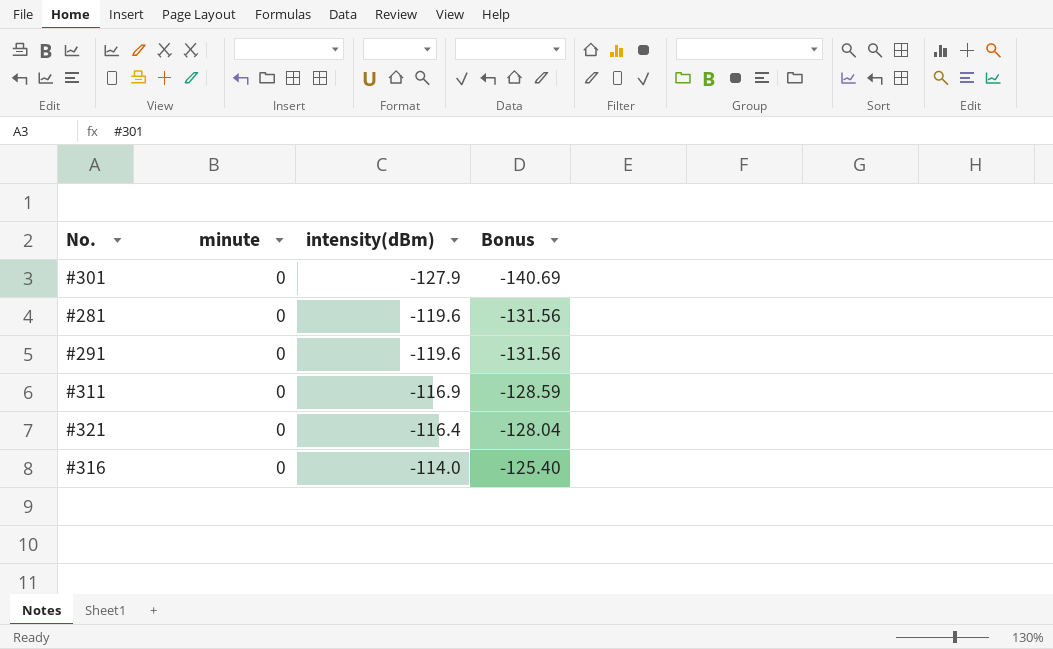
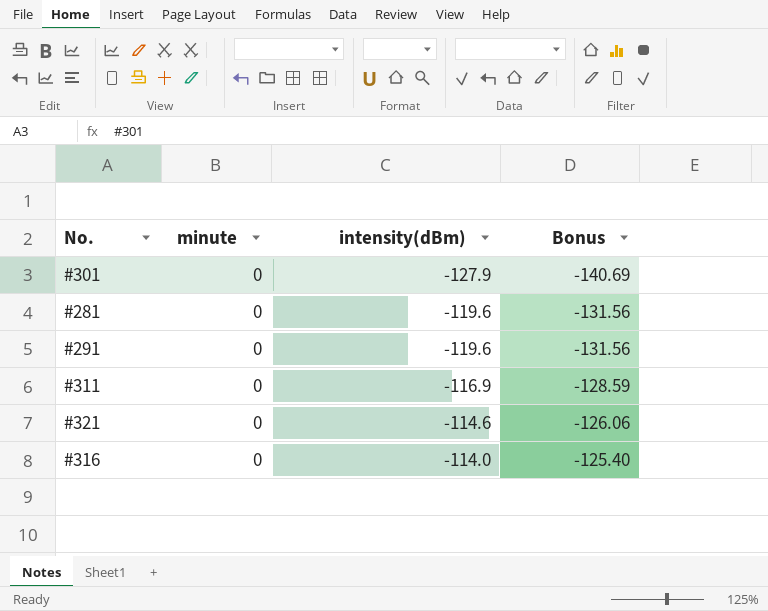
#321 | intensity(dBm): -116.4 -> -114.6
#321 | Bonus: -128.04 -> -126.06

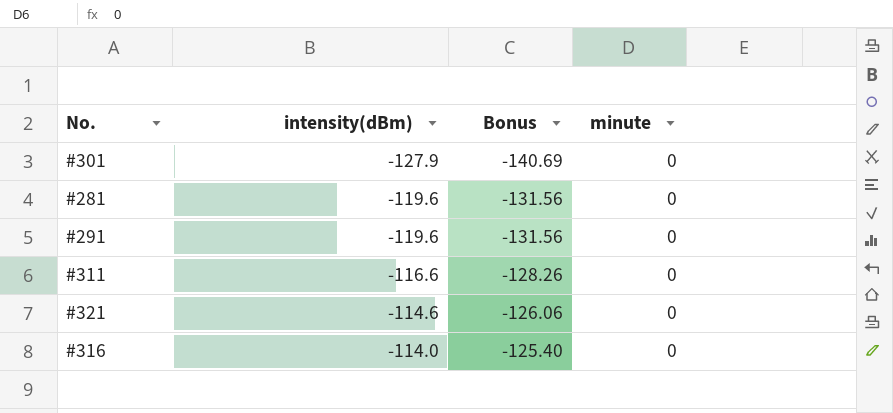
column minute | position: 2 -> 4
#311 | intensity(dBm): -116.9 -> -116.6
#311 | Bonus: -128.59 -> -128.26

